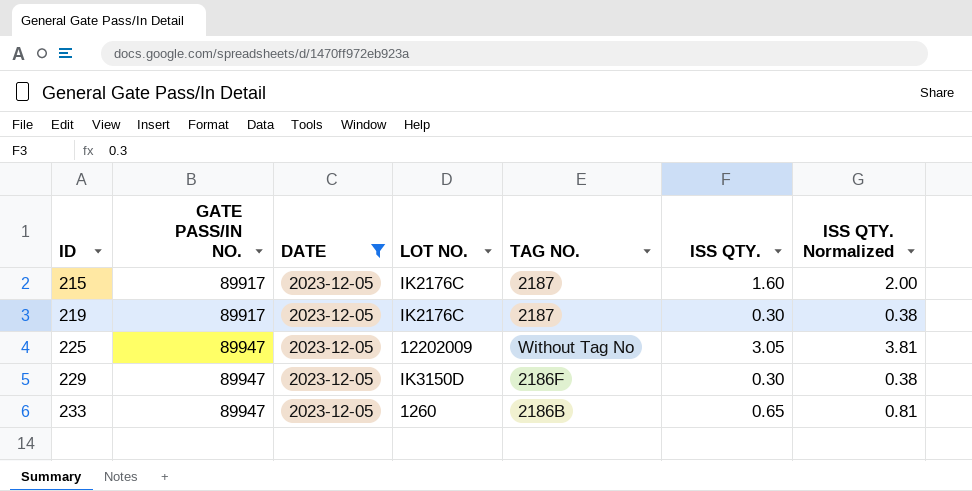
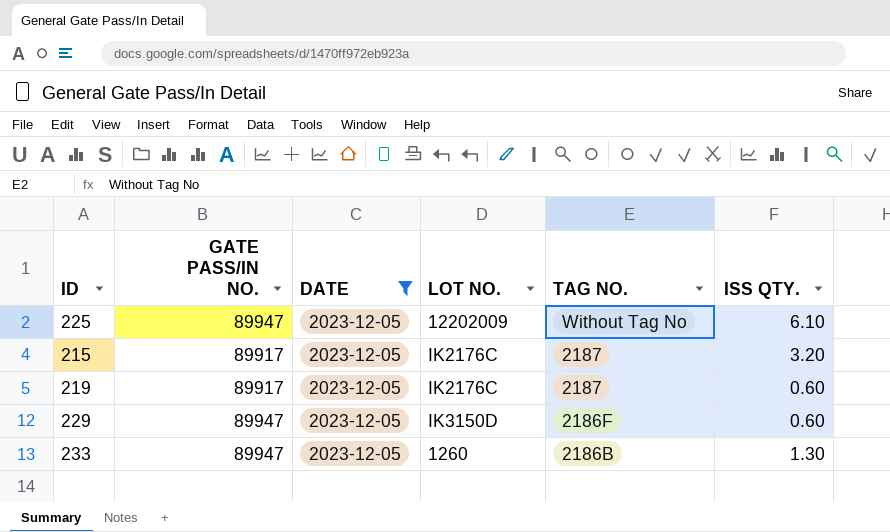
row order: ID ascending -> TAG NO. descending
column ISS QTY. Normalized | formula: [ISS QTY.] * 1.25 -> none
225 | ISS QTY.: 3.05 -> 6.10
215 | ISS QTY.: 1.60 -> 3.20
219 | ISS QTY.: 0.30 -> 0.60
229 | ISS QTY.: 0.30 -> 0.60
233 | ISS QTY.: 0.65 -> 1.30

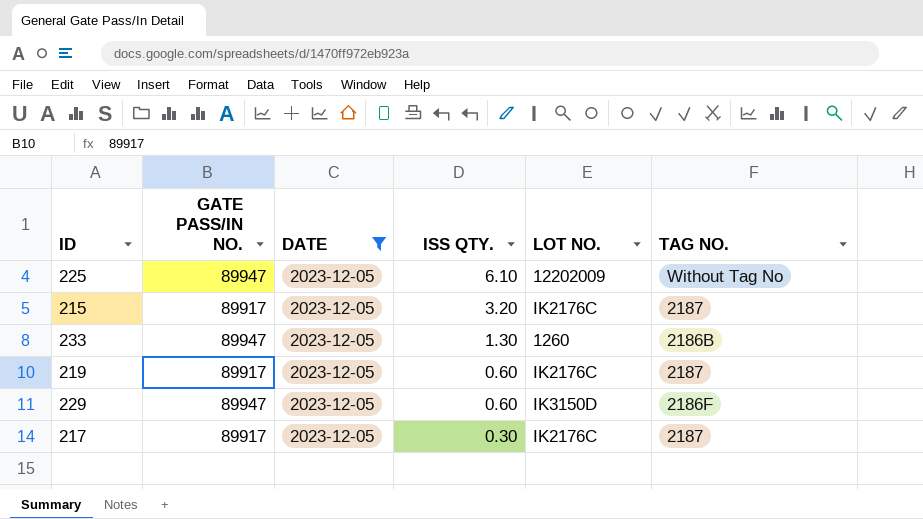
row order: TAG NO. descending -> ISS QTY. descending
column ISS QTY. | position: 6 -> 4
row 217: none -> 89917 | 2023-12-05 | 0.30 | IK2176C | 2187

